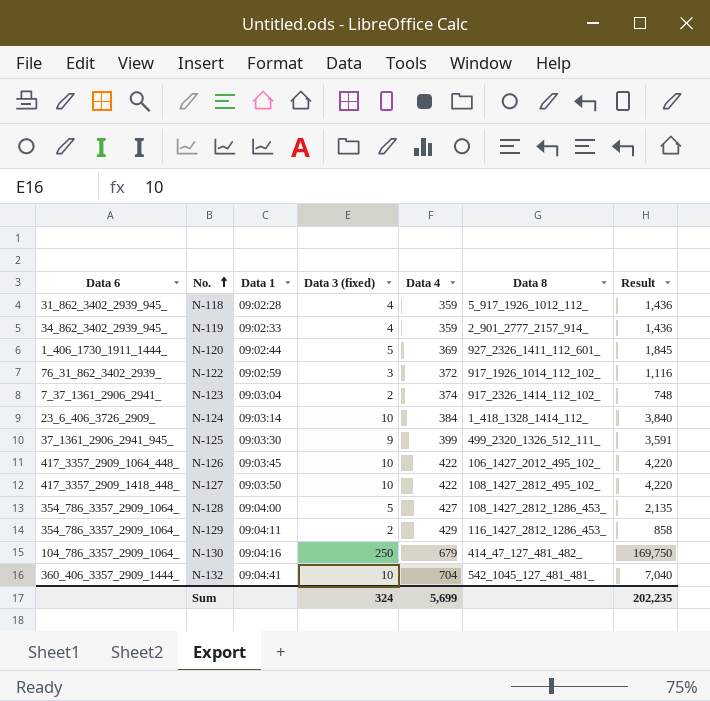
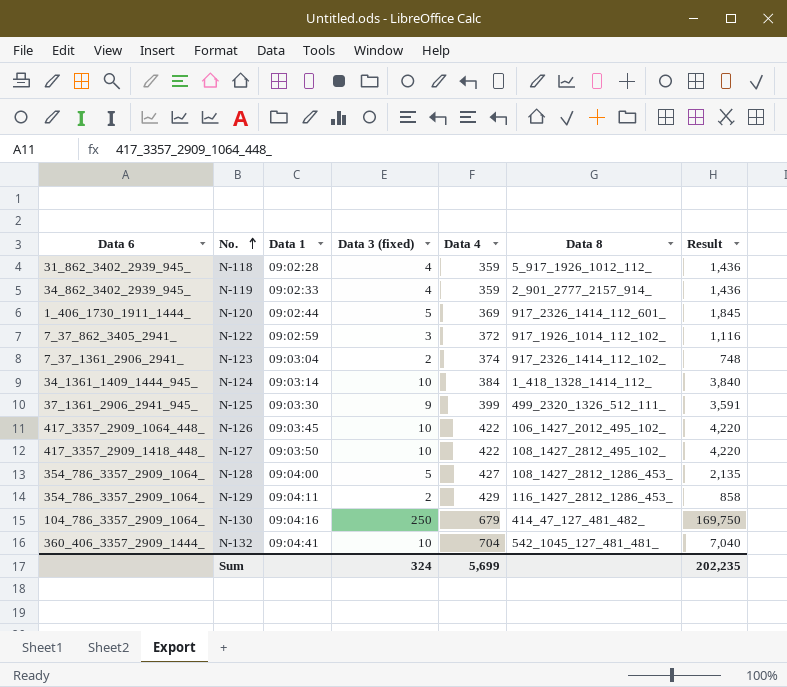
N-120 | Data 8: 927_2326_1411_112_601_ -> 917_2326_1414_112_601_
N-122 | Data 6: 76_31_862_3402_2939_ -> 7_37_862_3405_2941_
N-124 | Data 6: 23_6_406_3726_2909_ -> 34_1361_1409_1444_945_

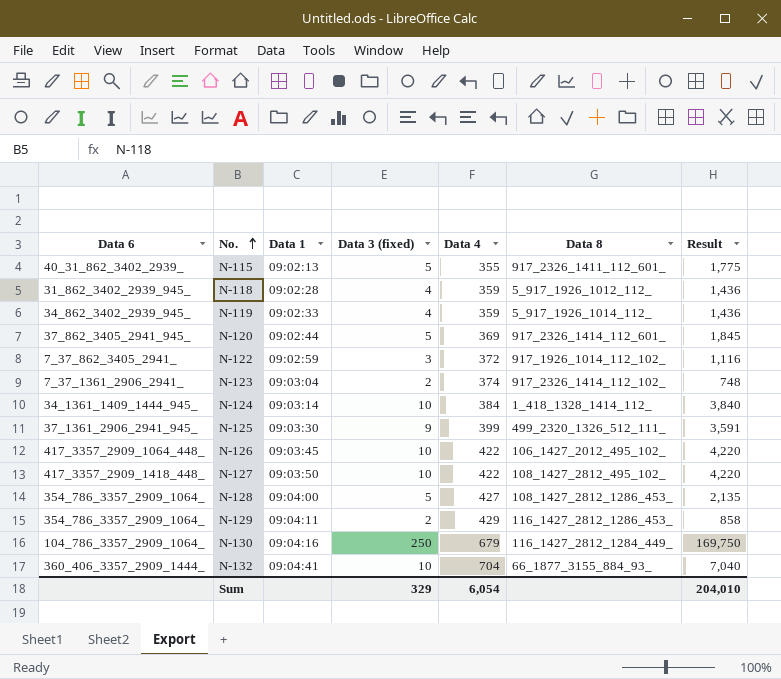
row N-115: none -> 40_31_862_3402_2939_ | 09:02:13 | 5 | 355 | 917_2326_1411_112_601_ | 1,775
N-119 | Data 8: 2_901_2777_2157_914_ -> 5_917_1926_1014_112_
N-120 | Data 6: 1_406_1730_1911_1444_ -> 37_862_3405_2941_945_
N-130 | Data 8: 414_47_127_481_482_ -> 116_1427_2812_1284_449_
N-132 | Data 8: 542_1045_127_481_481_ -> 66_1877_3155_884_93_
Sum | Data 3 (fixed): 324 -> 329
Sum | Data 4: 5,699 -> 6,054
Sum | Result: 202,235 -> 204,010

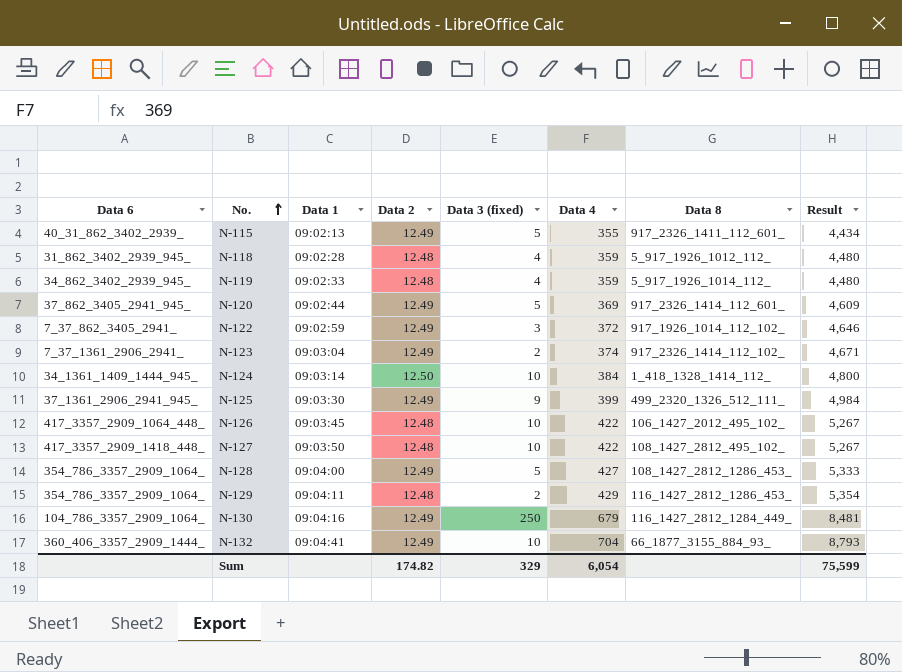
column Data 2 | position: none -> 4
column Result | formula: [Data 3 (fixed)] * [Data 4] -> [Data 2] * [Data 4]
Sum | Result: 204,010 -> 75,599

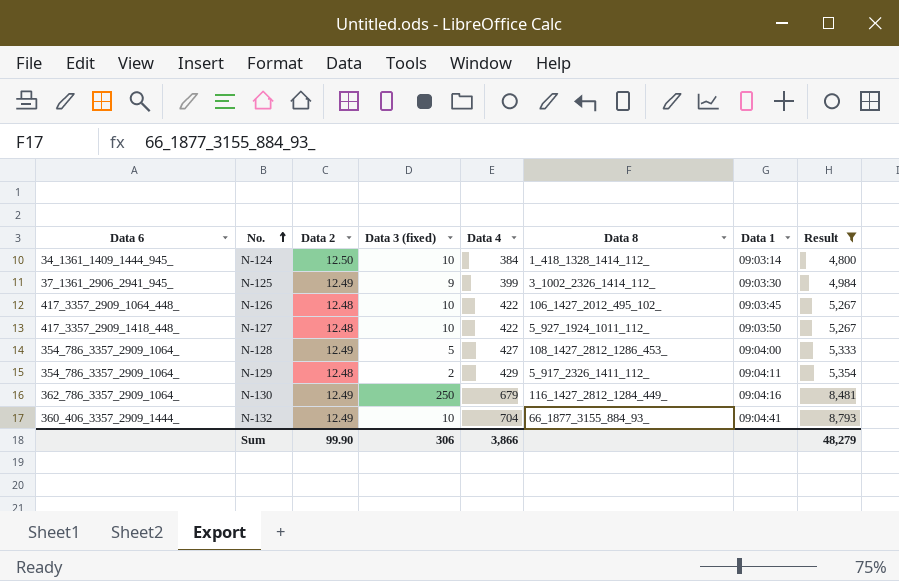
filter: none -> Result >= 4,800
column Data 1 | position: 3 -> 7
N-125 | Data 8: 499_2320_1326_512_111_ -> 3_1002_2326_1414_112_
N-127 | Data 8: 108_1427_2812_495_102_ -> 5_927_1924_1011_112_
N-129 | Data 8: 116_1427_2812_1286_453_ -> 5_917_2326_1411_112_
N-130 | Data 6: 104_786_3357_2909_1064_ -> 362_786_3357_2909_1064_
Sum | Data 2: 174.82 -> 99.90
Sum | Data 3 (fixed): 329 -> 306
Sum | Data 4: 6,054 -> 3,866
Sum | Result: 75,599 -> 48,279

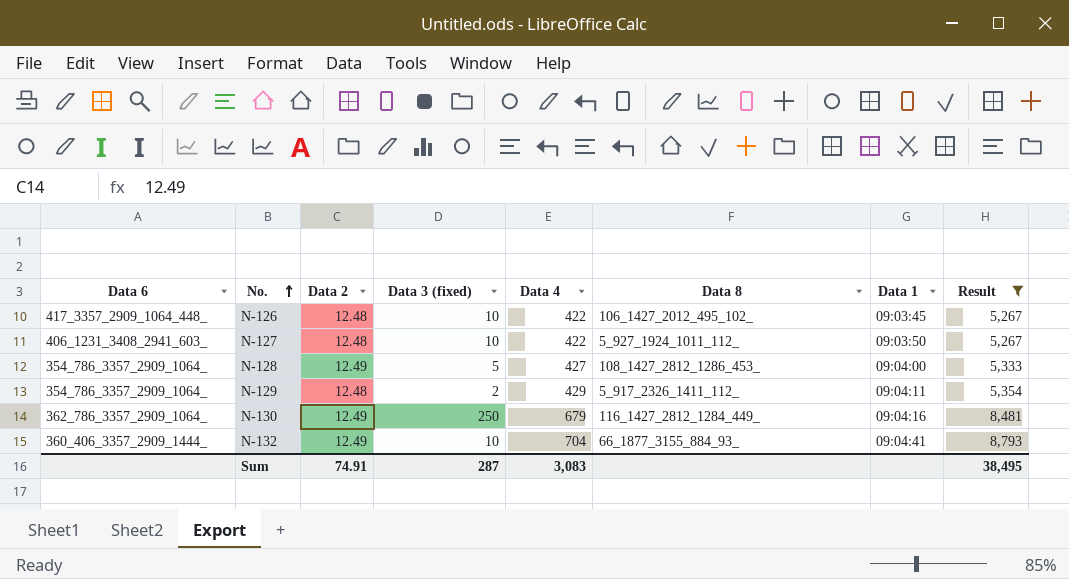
row N-124: 34_1361_1409_1444_945_ | 12.50 | 10 | 384 | 1_418_1328_1414_112_ | 09:03:14 | 4,800 -> none
row N-125: 37_1361_2906_2941_945_ | 12.49 | 9 | 399 | 3_1002_2326_1414_112_ | 09:03:30 | 4,984 -> none
N-127 | Data 6: 417_3357_2909_1418_448_ -> 406_1231_3408_2941_603_
Sum | Data 2: 99.90 -> 74.91
Sum | Data 3 (fixed): 306 -> 287
Sum | Data 4: 3,866 -> 3,083
Sum | Result: 48,279 -> 38,495

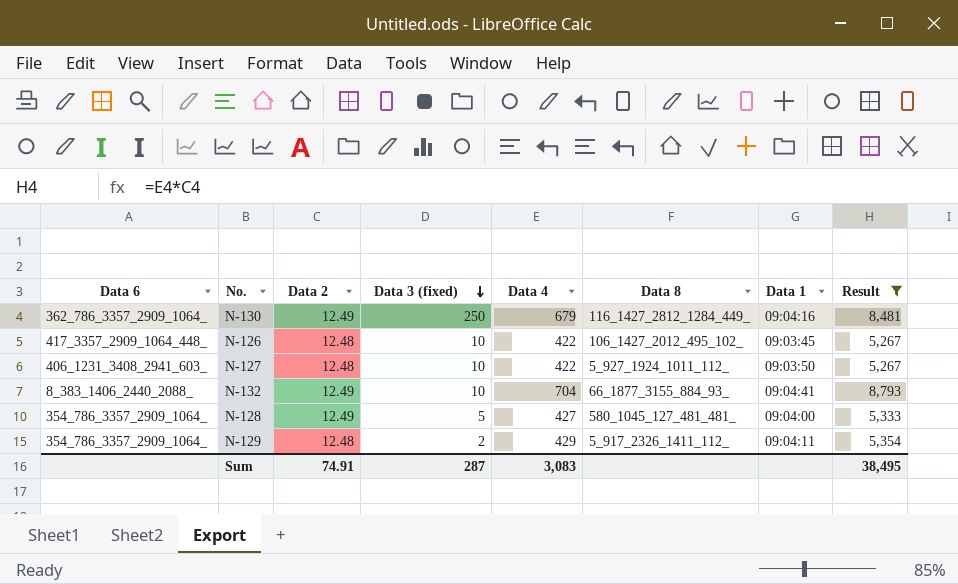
row order: No. ascending -> Data 3 (fixed) descending
N-132 | Data 6: 360_406_3357_2909_1444_ -> 8_383_1406_2440_2088_
N-128 | Data 8: 108_1427_2812_1286_453_ -> 580_1045_127_481_481_

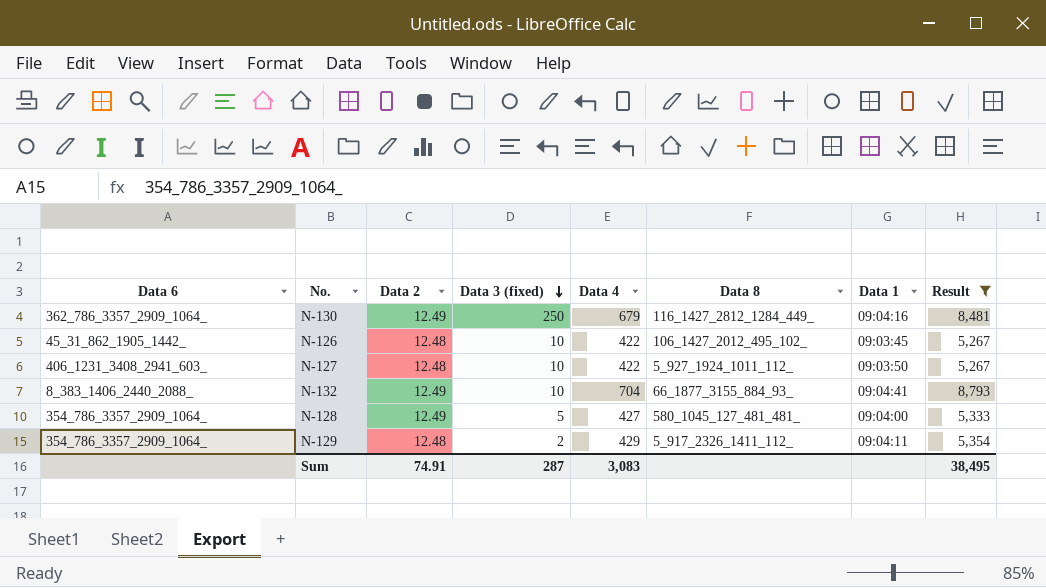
N-126 | Data 6: 417_3357_2909_1064_448_ -> 45_31_862_1905_1442_

